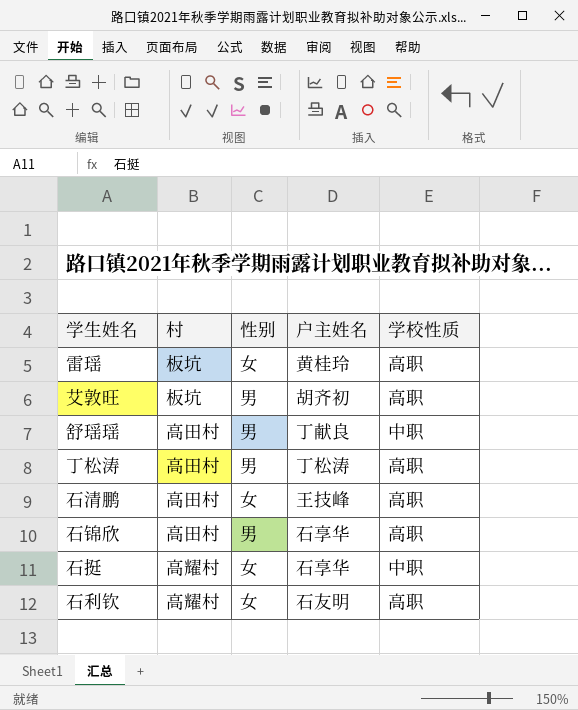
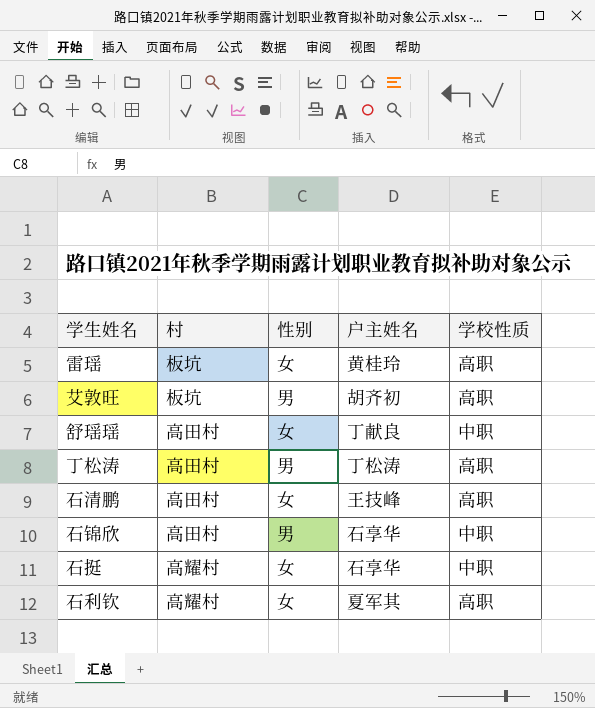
舒瑶瑶 | 性别: 男 -> 女
石锦欣 | 学校性质: 高职 -> 中职
石利钦 | 户主姓名: 石友明 -> 夏军其

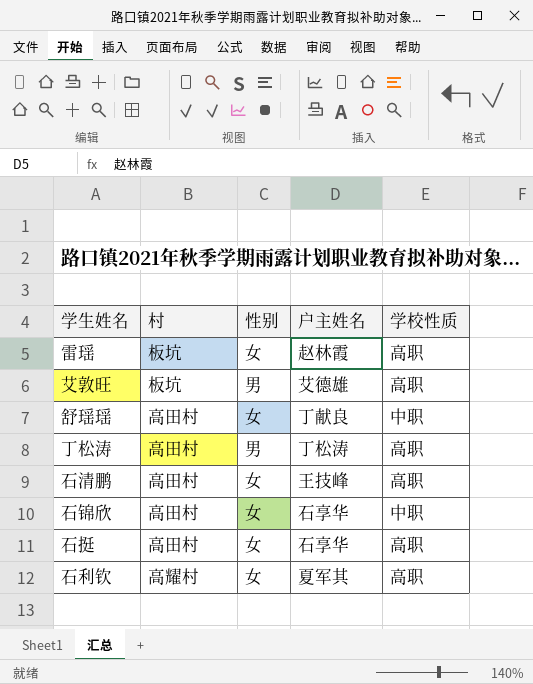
雷瑶 | 户主姓名: 黄桂玲 -> 赵林霞
艾敦旺 | 户主姓名: 胡齐初 -> 艾德雄
石锦欣 | 性别: 男 -> 女
石挺 | 村: 高耀村 -> 高田村
石挺 | 学校性质: 中职 -> 高职

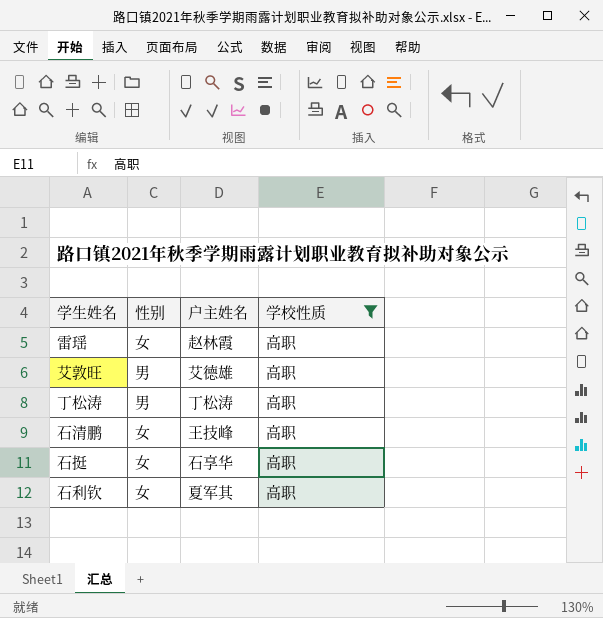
filter: none -> 学校性质 = 高职
column 村 | position: 2 -> none

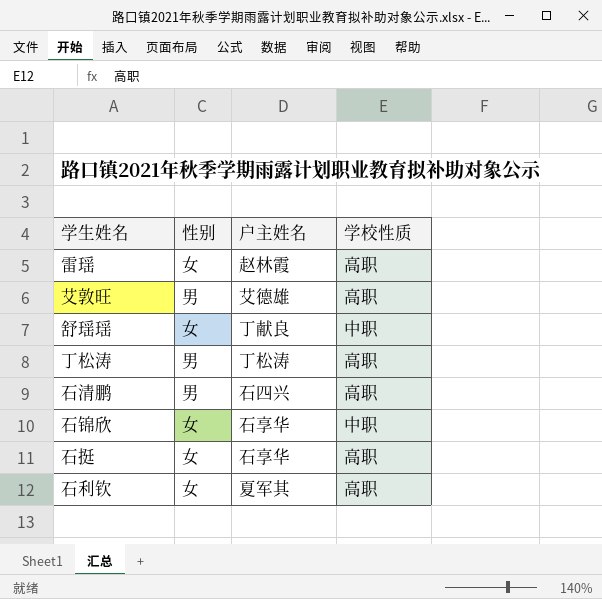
filter: 学校性质 = 高职 -> none
石清鹏 | 性别: 女 -> 男
石清鹏 | 户主姓名: 王技峰 -> 石四兴

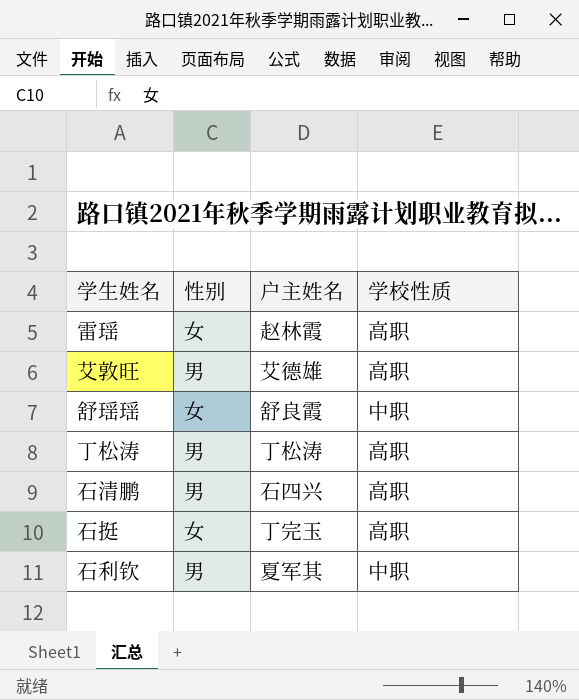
row 石锦欣: 女 | 石享华 | 中职 -> none
舒瑶瑶 | 户主姓名: 丁献良 -> 舒良霞
石挺 | 户主姓名: 石享华 -> 丁完玉
石利钦 | 性别: 女 -> 男
石利钦 | 学校性质: 高职 -> 中职

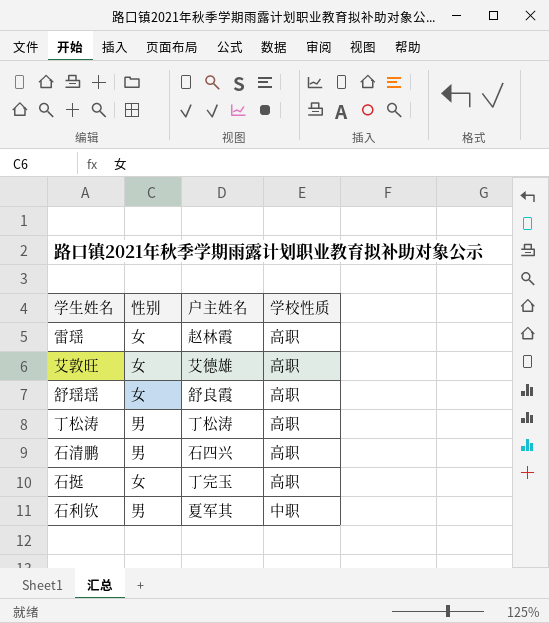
艾敦旺 | 性别: 男 -> 女
舒瑶瑶 | 学校性质: 中职 -> 高职

